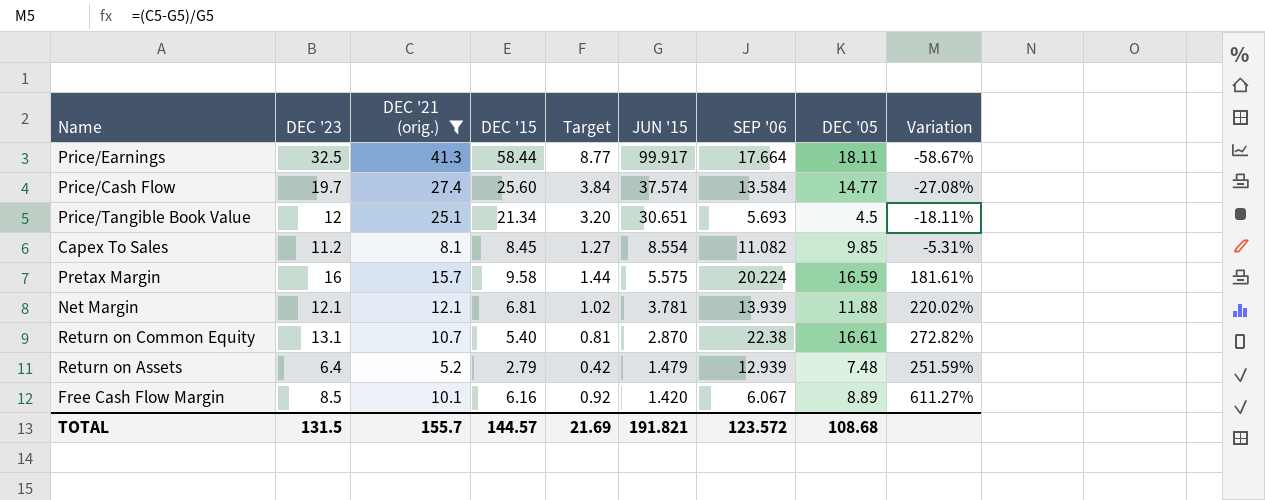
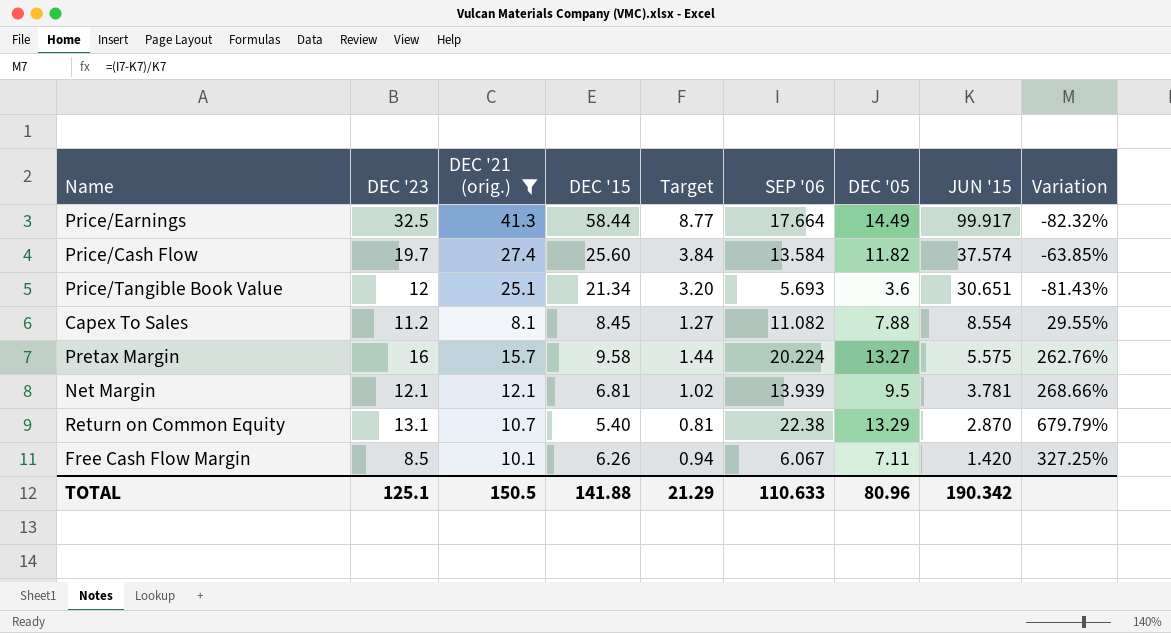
column JUN '15 | position: 6 -> 8
column Variation | formula: ([DEC '21 (orig.)] - [JUN '15]) / [JUN '15] -> ([SEP '06] - [JUN '15]) / [JUN '15]
row Return on Assets: 6.4 | 5.2 | 2.79 | 0.42 | 1.479 | 12.939 | 7.48 | 251.59% -> none
Price/Earnings | DEC '05: 18.11 -> 14.49
Price/Cash Flow | DEC '05: 14.77 -> 11.82
Price/Tangible Book Value | DEC '05: 4.5 -> 3.6
Capex To Sales | DEC '05: 9.85 -> 7.88
Pretax Margin | DEC '05: 16.59 -> 13.27
Net Margin | DEC '05: 11.88 -> 9.5
Return on Common Equity | DEC '05: 16.61 -> 13.29
Free Cash Flow Margin | DEC '15: 6.16 -> 6.26
Free Cash Flow Margin | Target: 0.92 -> 0.94
Free Cash Flow Margin | DEC '05: 8.89 -> 7.11
TOTAL | DEC '23: 131.5 -> 125.1
TOTAL | DEC '21 (orig.): 155.7 -> 150.5
TOTAL | DEC '15: 144.57 -> 141.88
TOTAL | Target: 21.69 -> 21.29
TOTAL | SEP '06: 123.572 -> 110.633
TOTAL | DEC '05: 108.68 -> 80.96
TOTAL | JUN '15: 191.821 -> 190.342

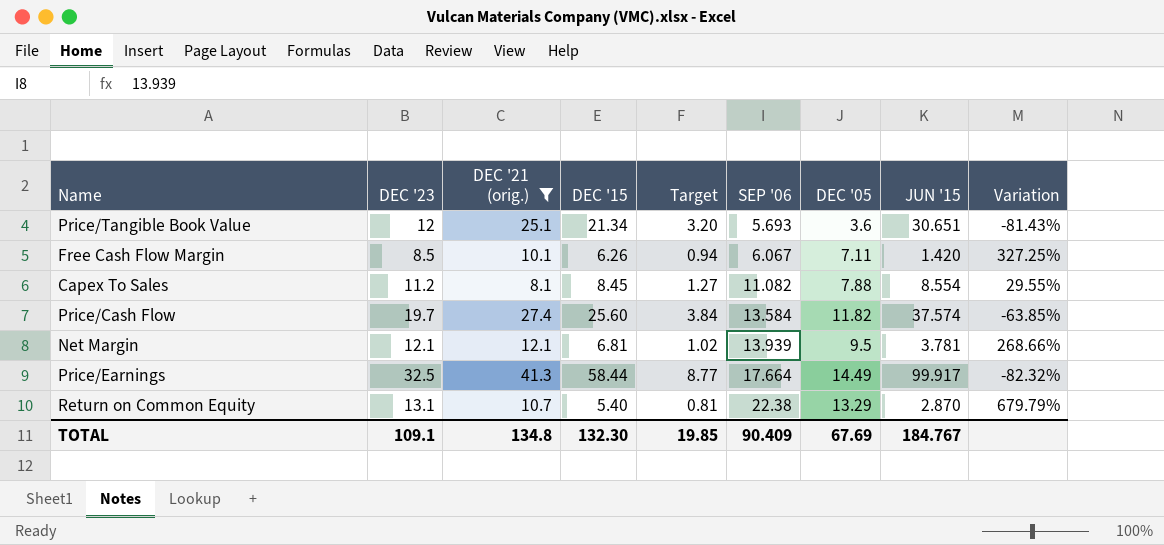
row order: JUN '15 descending -> SEP '06 ascending
row Pretax Margin: 16 | 15.7 | 9.58 | 1.44 | 20.224 | 13.27 | 5.575 | 262.76% -> none
TOTAL | DEC '23: 125.1 -> 109.1
TOTAL | DEC '21 (orig.): 150.5 -> 134.8
TOTAL | DEC '15: 141.88 -> 132.30
TOTAL | Target: 21.29 -> 19.85
TOTAL | SEP '06: 110.633 -> 90.409
TOTAL | DEC '05: 80.96 -> 67.69
TOTAL | JUN '15: 190.342 -> 184.767

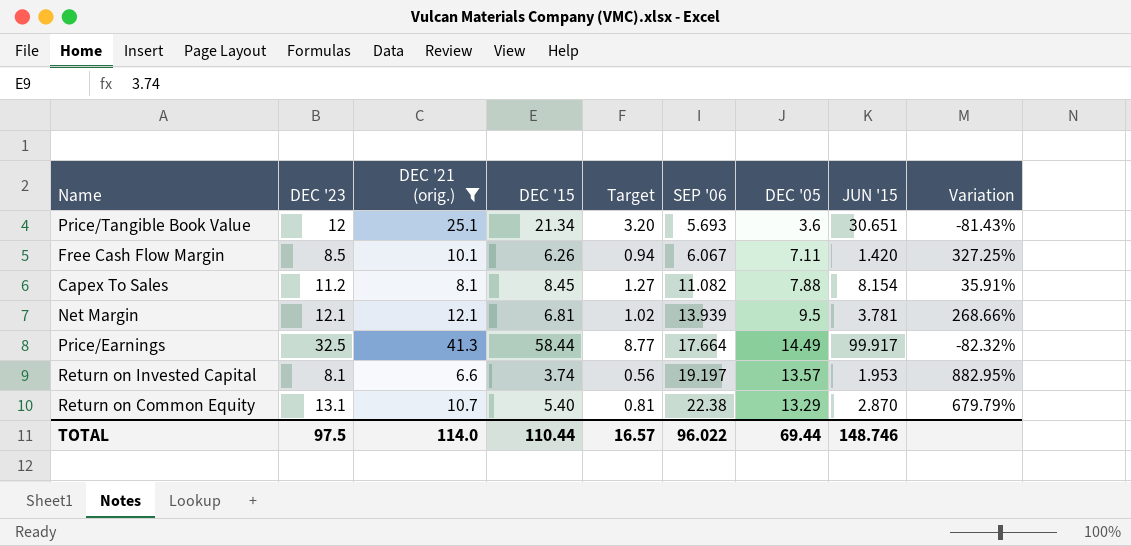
row Price/Cash Flow: 19.7 | 27.4 | 25.60 | 3.84 | 13.584 | 11.82 | 37.574 | -63.85% -> none
Capex To Sales | JUN '15: 8.554 -> 8.154
Capex To Sales | Variation: 29.55% -> 35.91%
row Return on Invested Capital: none -> 8.1 | 6.6 | 3.74 | 0.56 | 19.197 | 13.57 | 1.953 | 882.95%
TOTAL | DEC '23: 109.1 -> 97.5
TOTAL | DEC '21 (orig.): 134.8 -> 114.0
TOTAL | DEC '15: 132.30 -> 110.44
TOTAL | Target: 19.85 -> 16.57
TOTAL | SEP '06: 90.409 -> 96.022
TOTAL | DEC '05: 67.69 -> 69.44
TOTAL | JUN '15: 184.767 -> 148.746

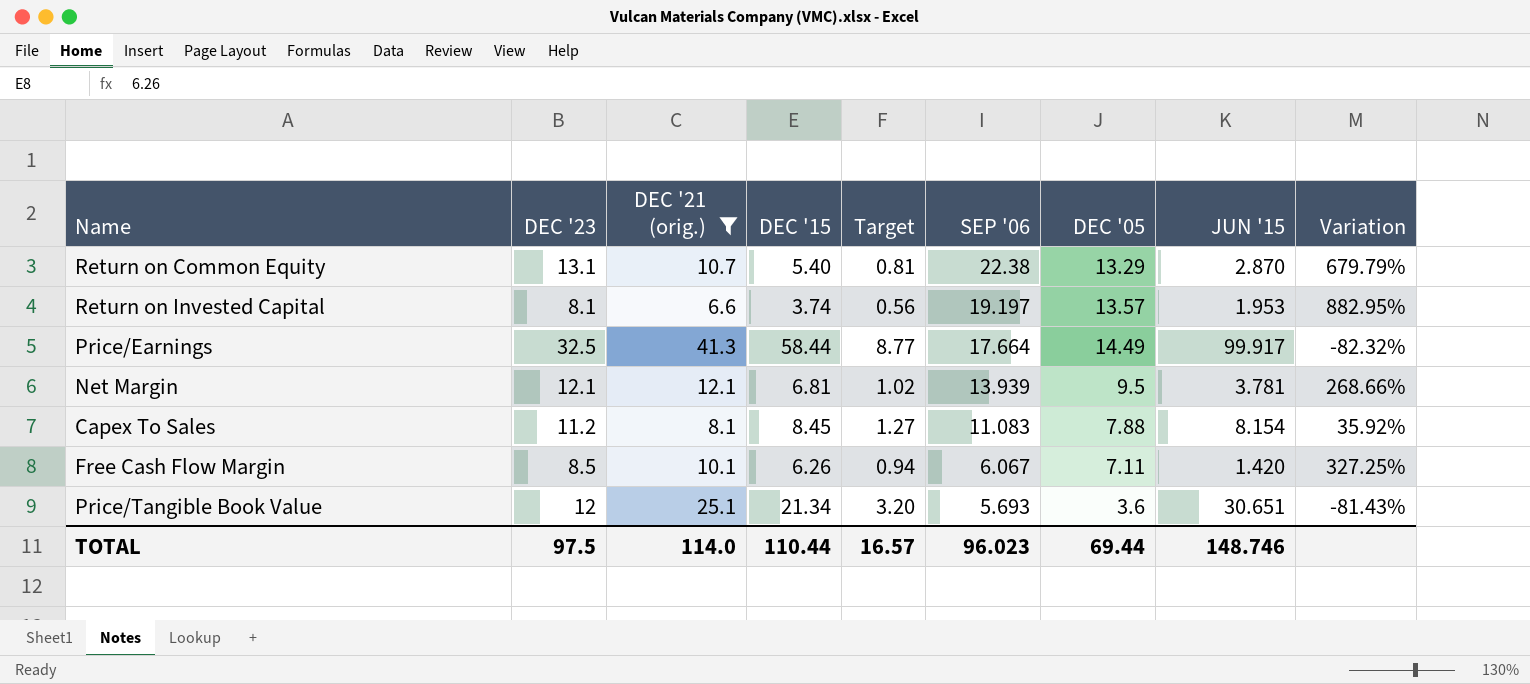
row order: SEP '06 ascending -> SEP '06 descending
Capex To Sales | SEP '06: 11.082 -> 11.083
Capex To Sales | Variation: 35.91% -> 35.92%
TOTAL | SEP '06: 96.022 -> 96.023

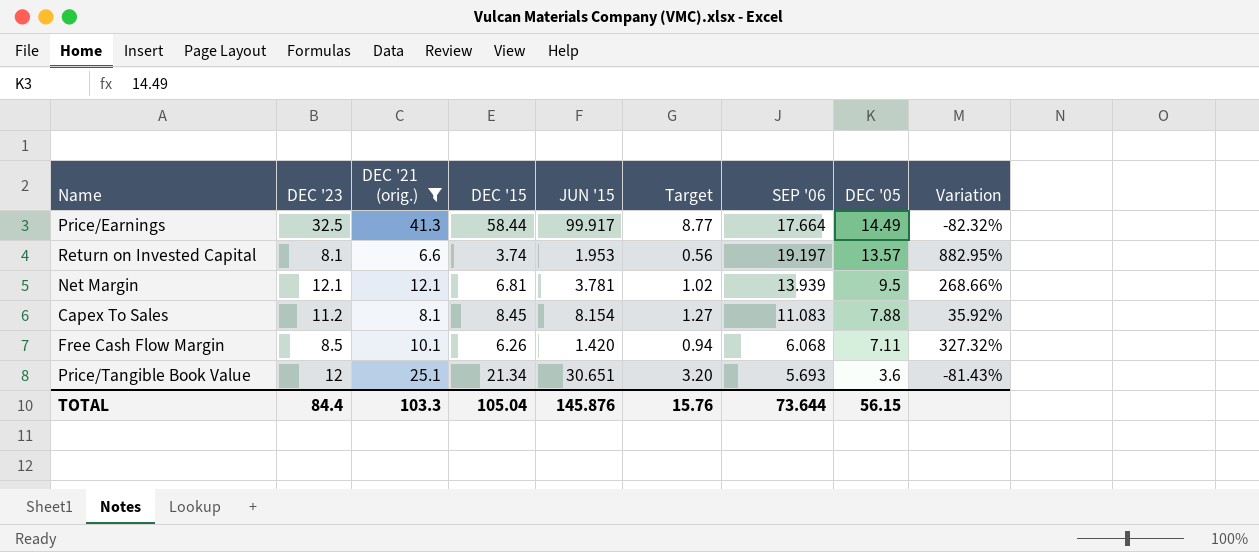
row order: SEP '06 descending -> DEC '05 descending
column JUN '15 | position: 8 -> 5
row Return on Common Equity: 13.1 | 10.7 | 5.40 | 0.81 | 22.38 | 13.29 | 2.870 | 679.79% -> none
Free Cash Flow Margin | SEP '06: 6.067 -> 6.068
Free Cash Flow Margin | Variation: 327.25% -> 327.32%
TOTAL | DEC '23: 97.5 -> 84.4
TOTAL | DEC '21 (orig.): 114.0 -> 103.3
TOTAL | DEC '15: 110.44 -> 105.04
TOTAL | JUN '15: 148.746 -> 145.876
TOTAL | Target: 16.57 -> 15.76
TOTAL | SEP '06: 96.023 -> 73.644
TOTAL | DEC '05: 69.44 -> 56.15

